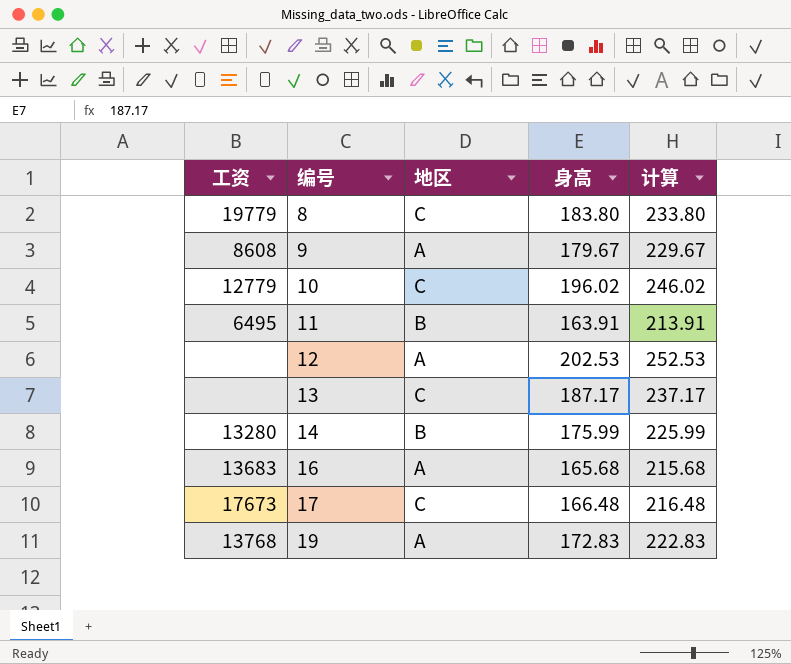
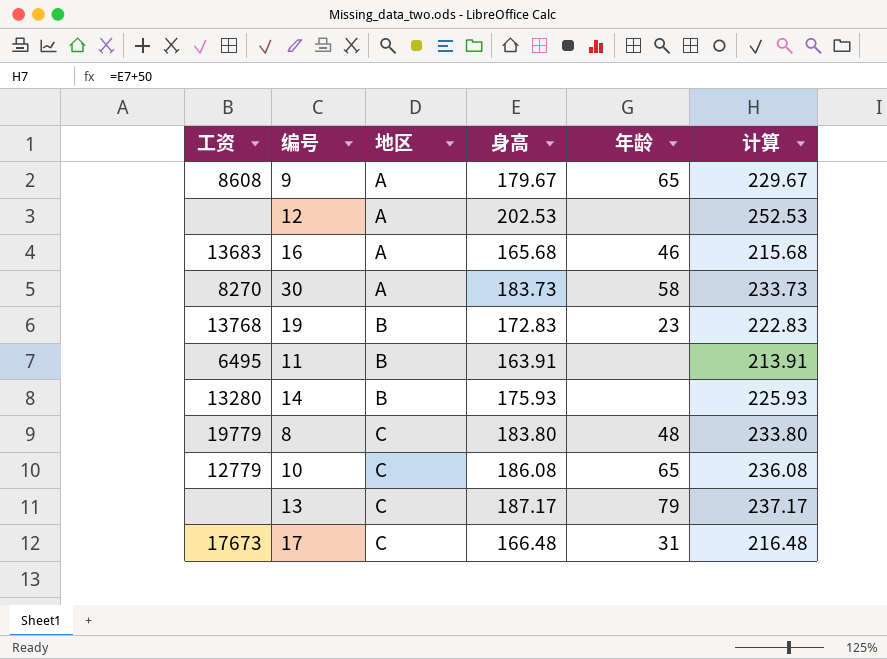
row order: 编号 ascending -> 地区 ascending
column 年龄 | position: none -> 5
row 30: none -> 8270 | A | 183.73 | 58 | 233.73
19 | 地区: A -> B
14 | 身高: 175.99 -> 175.93
14 | 计算: 225.99 -> 225.93
10 | 身高: 196.02 -> 186.08
10 | 计算: 246.02 -> 236.08

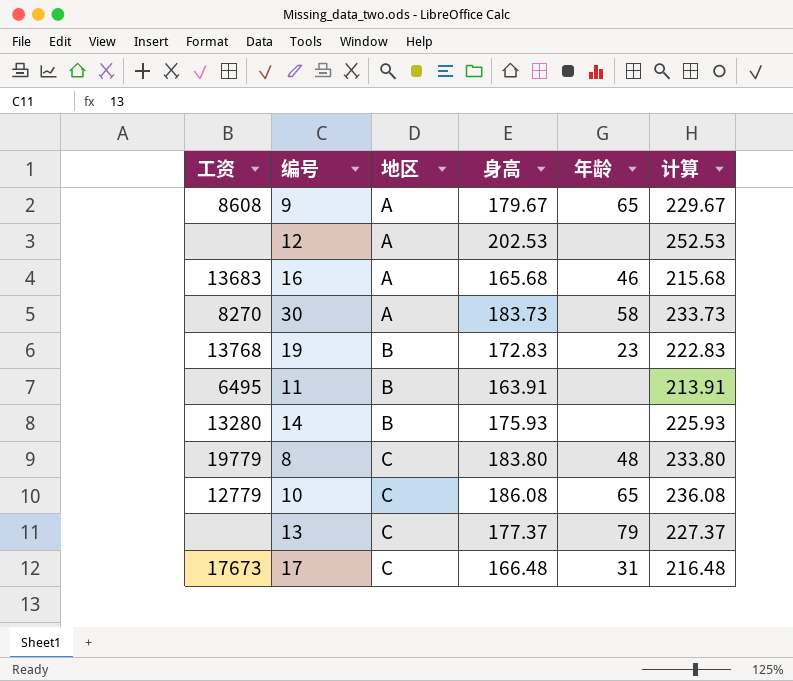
13 | 身高: 187.17 -> 177.37
13 | 计算: 237.17 -> 227.37

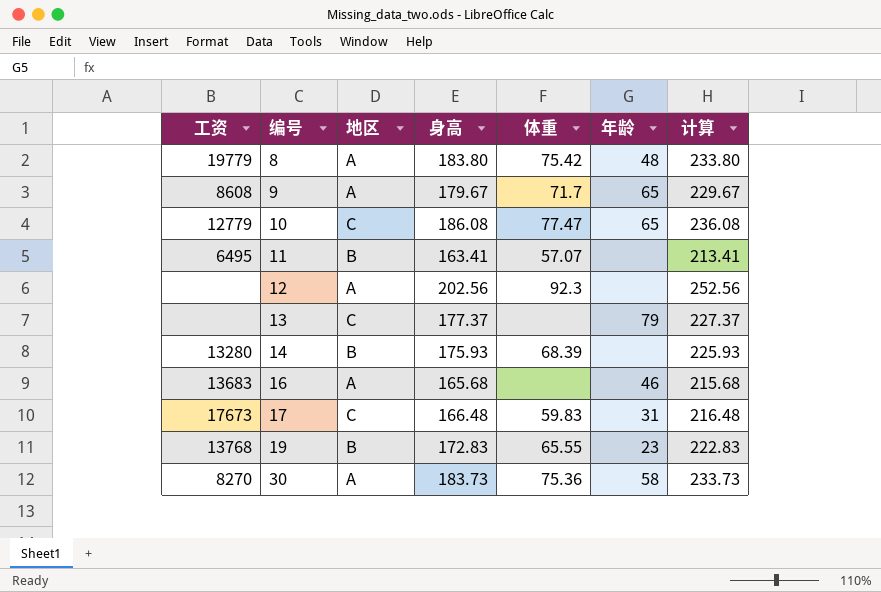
row order: 地区 ascending -> 编号 ascending
column 体重 | position: none -> 5
8 | 地区: C -> A
11 | 身高: 163.91 -> 163.41
11 | 计算: 213.91 -> 213.41
12 | 身高: 202.53 -> 202.56
12 | 计算: 252.53 -> 252.56

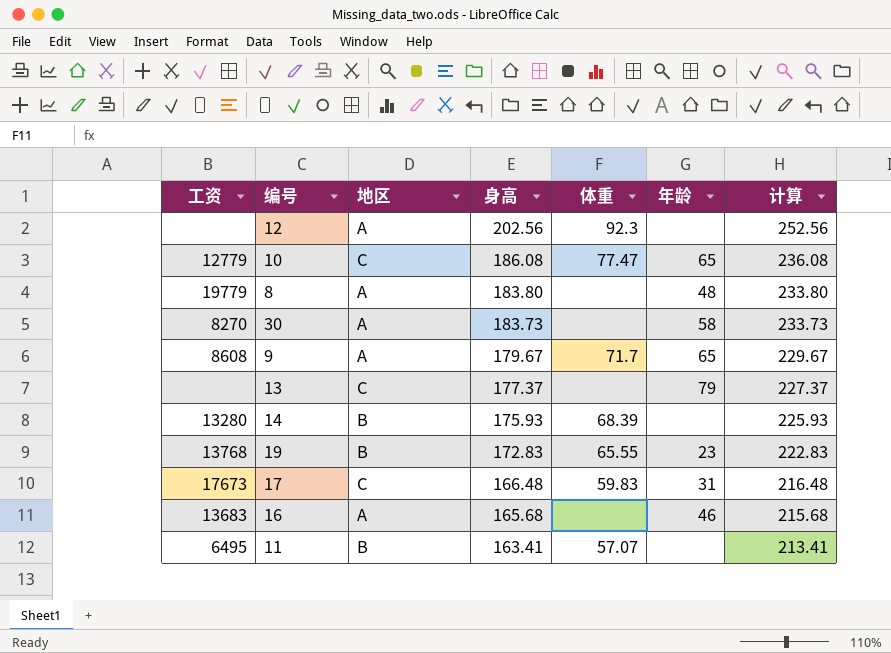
row order: 编号 ascending -> 身高 descending
8 | 体重: 75.42 -> none
30 | 体重: 75.36 -> none

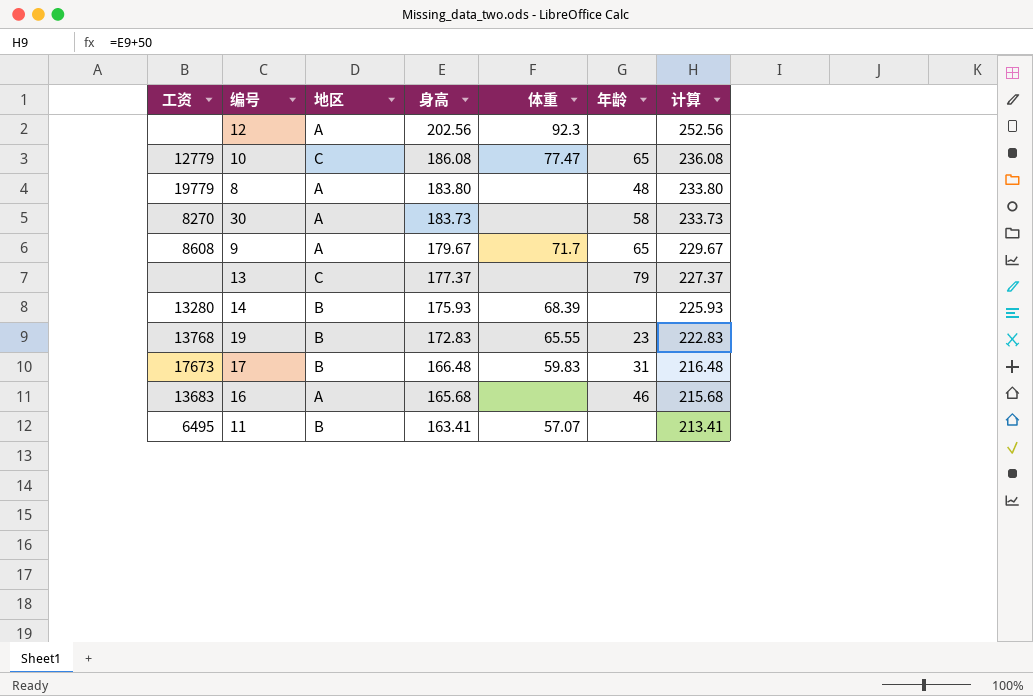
17 | 地区: C -> B

